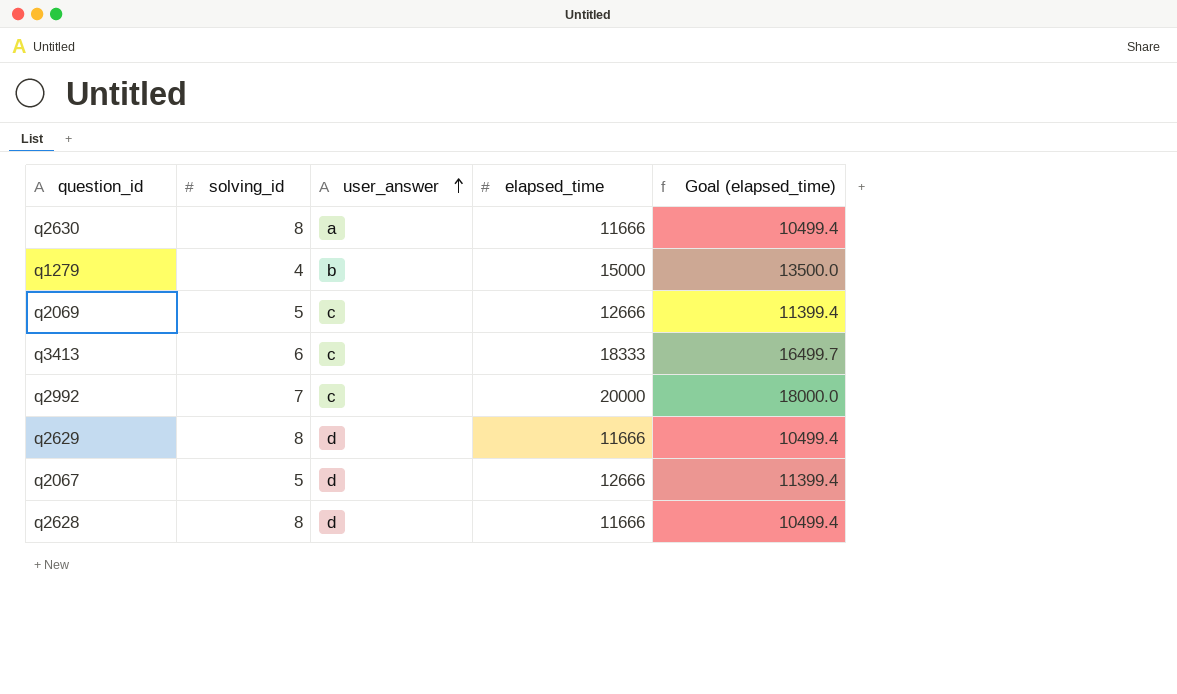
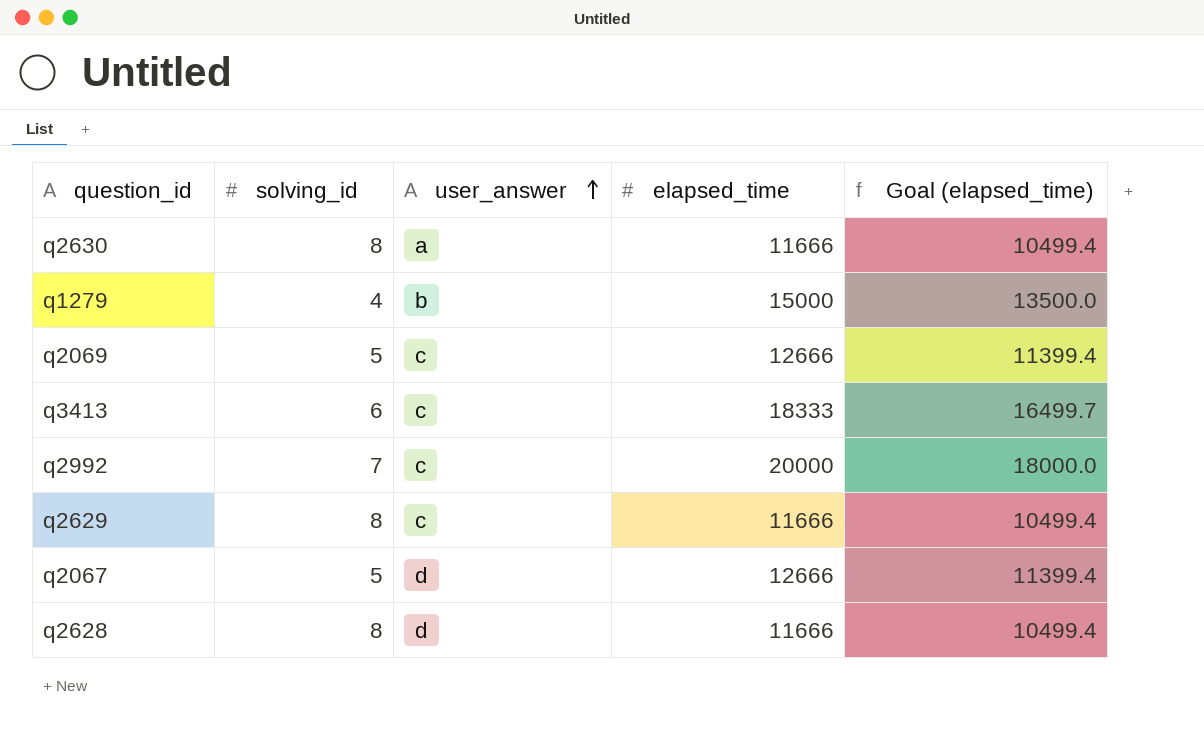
q2629 | user_answer: d -> c

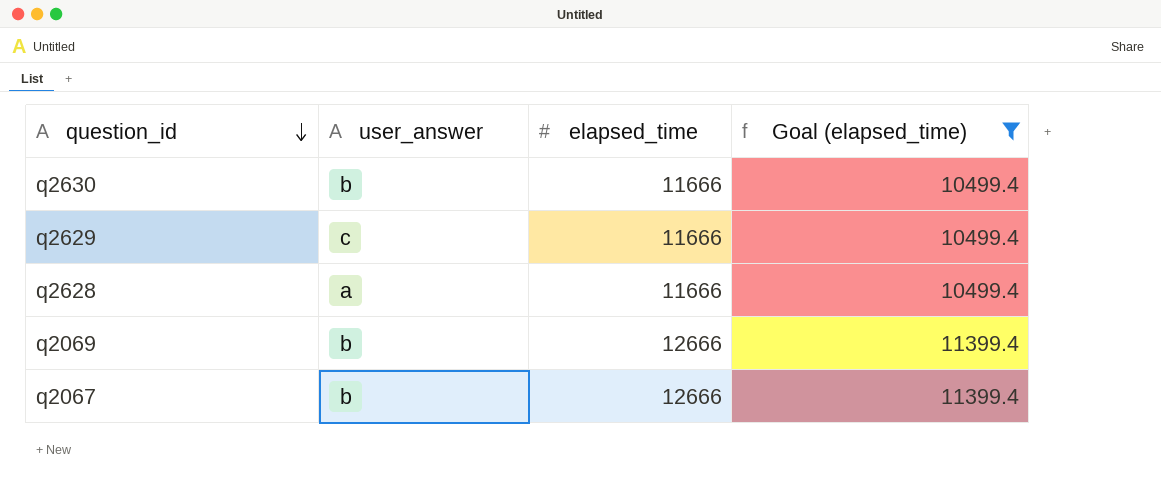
filter: none -> Goal (elapsed_time) <= 11399.4
row order: user_answer ascending -> question_id descending
column solving_id | position: 2 -> none
q2630 | user_answer: a -> b
q2628 | user_answer: d -> a
q2069 | user_answer: c -> b
q2067 | user_answer: d -> b

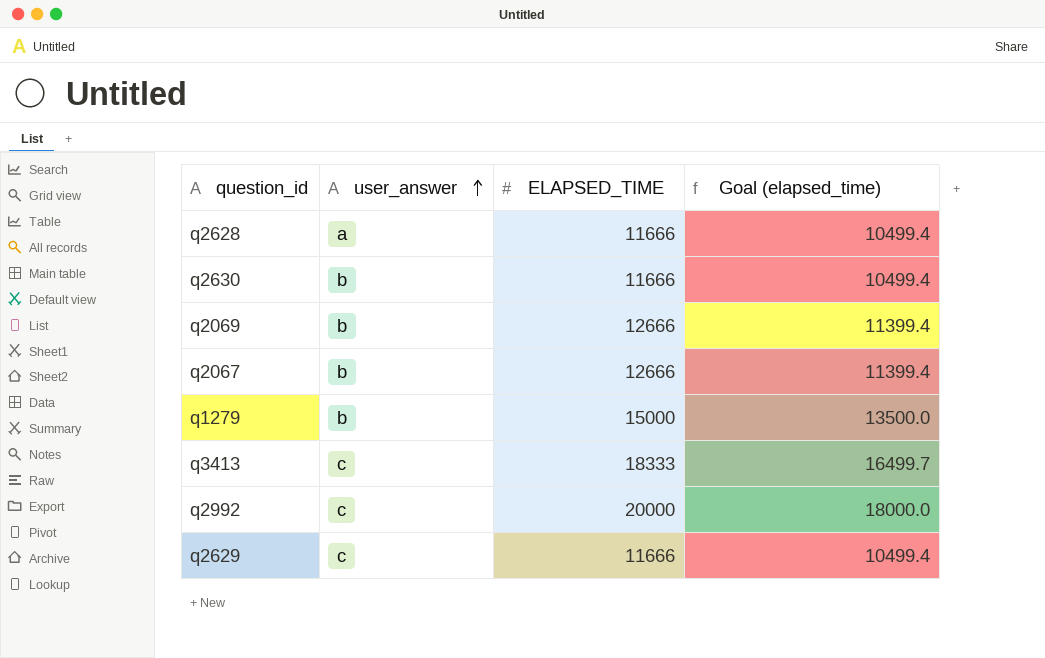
filter: Goal (elapsed_time) <= 11399.4 -> none
row order: question_id descending -> user_answer ascending
column name: elapsed_time -> ELAPSED_TIME

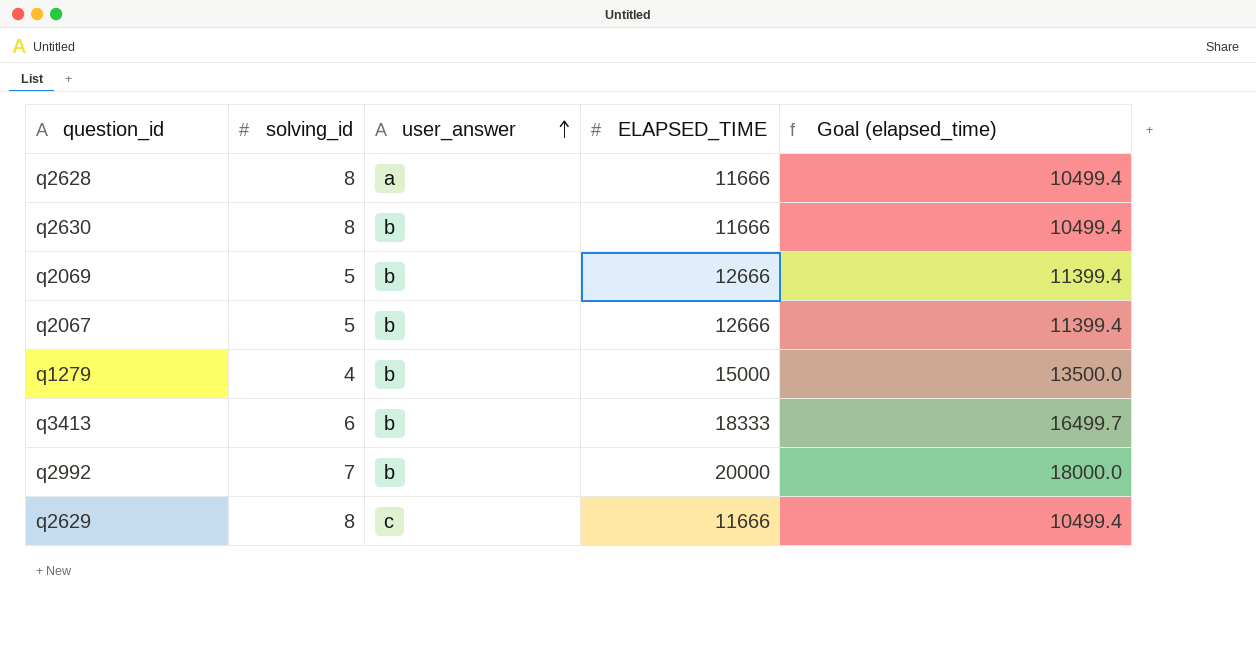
column solving_id | position: none -> 2
q3413 | user_answer: c -> b
q2992 | user_answer: c -> b

